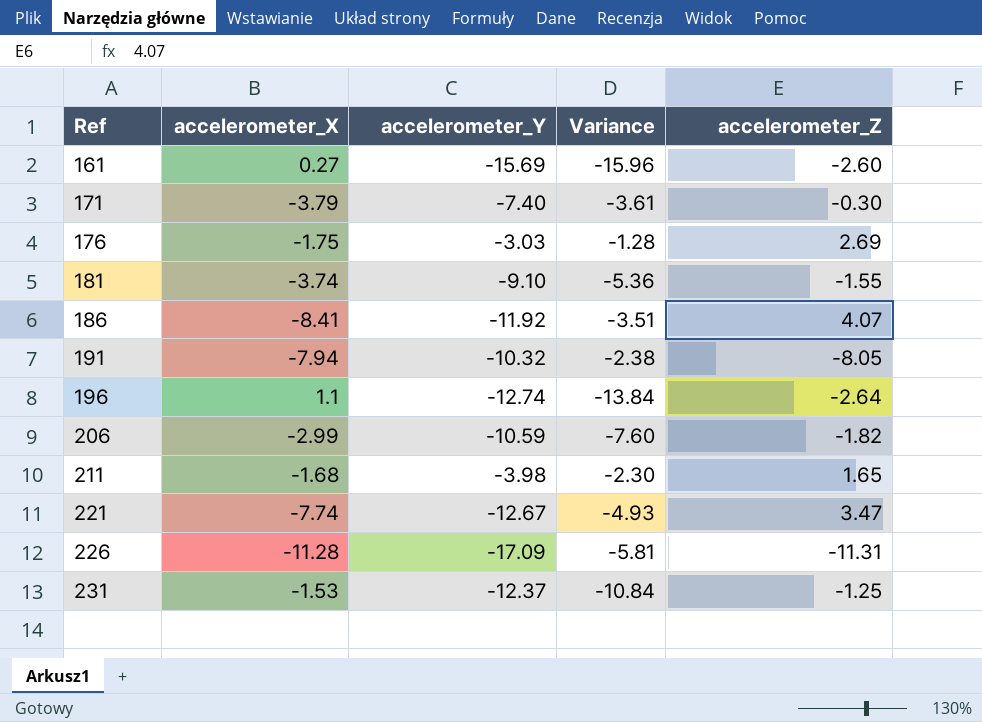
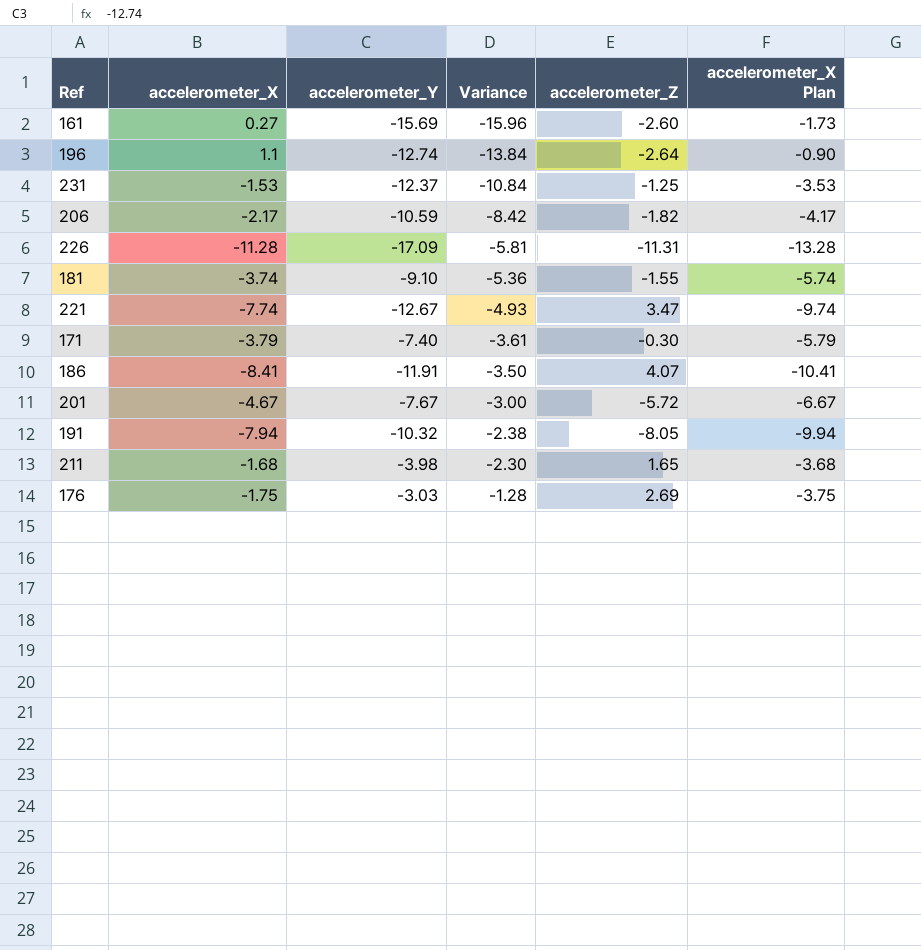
row order: Ref ascending -> Variance ascending
column accelerometer_X Plan | formula: none -> [accelerometer_X] - 2
206 | accelerometer_X: -2.99 -> -2.17
206 | Variance: -7.60 -> -8.42
186 | accelerometer_Y: -11.92 -> -11.91
186 | Variance: -3.51 -> -3.50
row 201: none -> -4.67 | -7.67 | -3.00 | -5.72 | -6.67

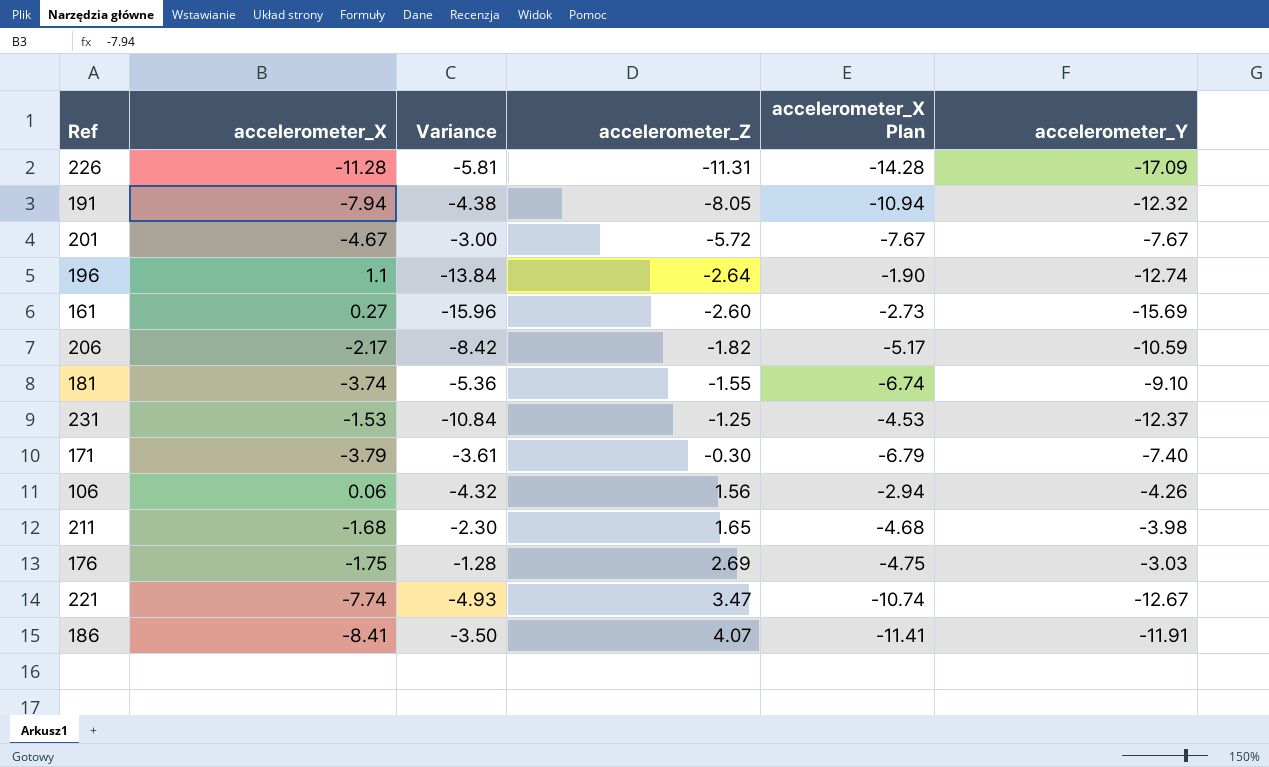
row order: Variance ascending -> accelerometer_Z ascending
column accelerometer_X Plan | formula: [accelerometer_X] - 2 -> [accelerometer_X] - 3
column accelerometer_Y | position: 3 -> 6
191 | Variance: -2.38 -> -4.38
191 | accelerometer_Y: -10.32 -> -12.32
row 106: none -> 0.06 | -4.32 | 1.56 | -2.94 | -4.26

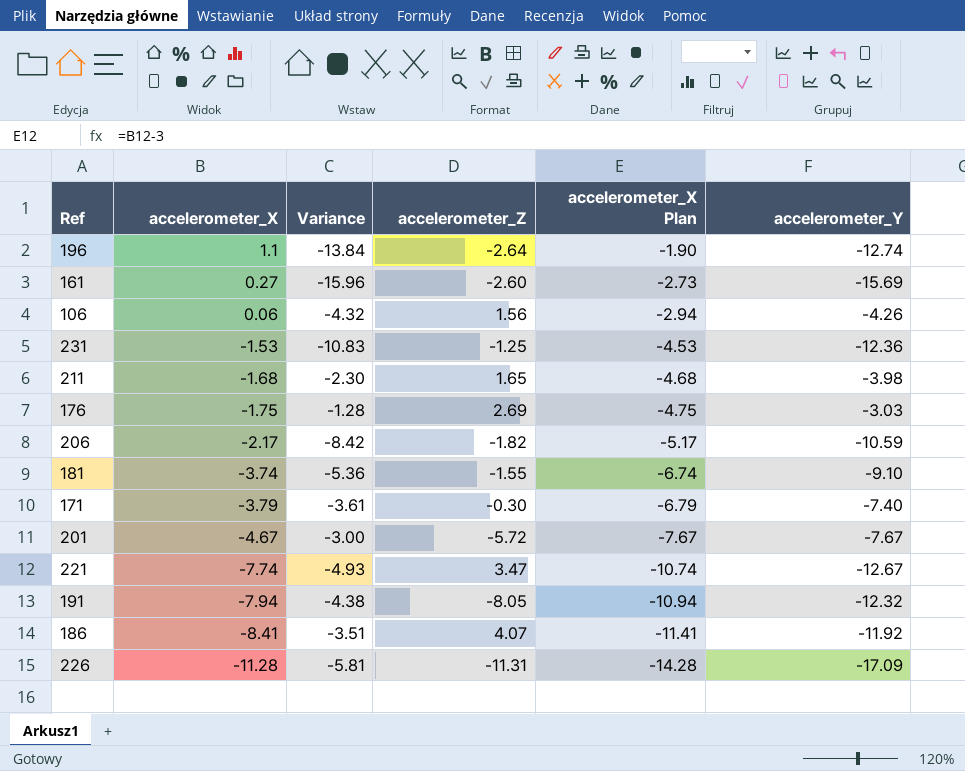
row order: accelerometer_Z ascending -> accelerometer_X descending
231 | Variance: -10.84 -> -10.83
231 | accelerometer_Y: -12.37 -> -12.36
186 | Variance: -3.50 -> -3.51
186 | accelerometer_Y: -11.91 -> -11.92

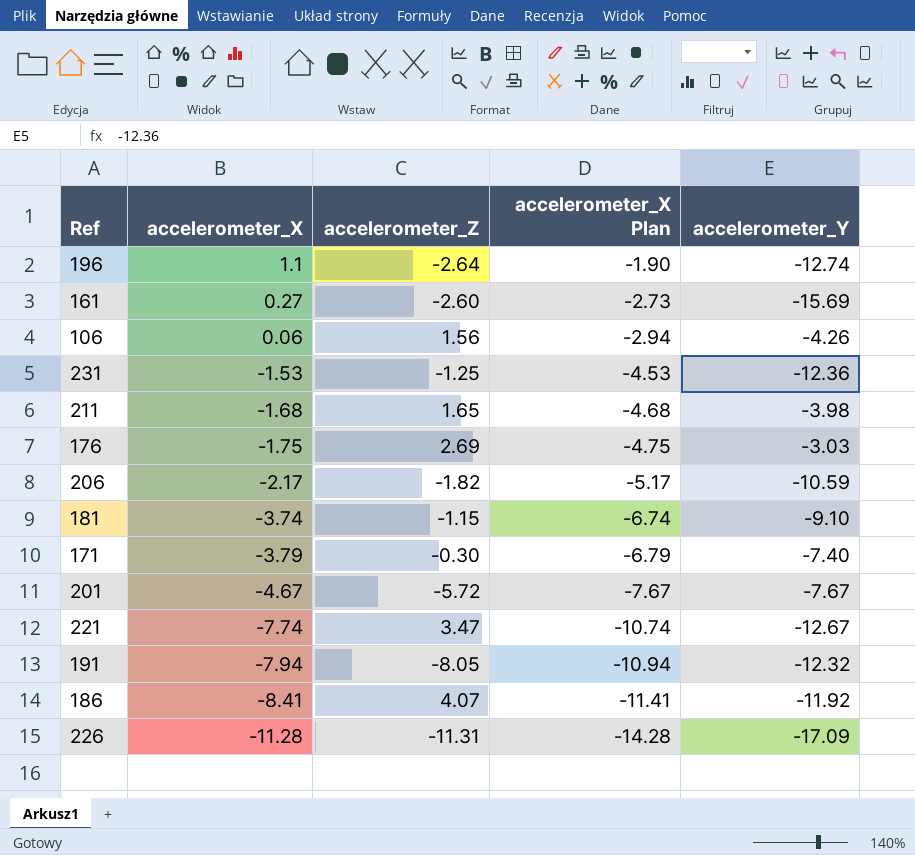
column Variance | formula: [accelerometer_Y] - [accelerometer_X] -> none
181 | accelerometer_Z: -1.55 -> -1.15

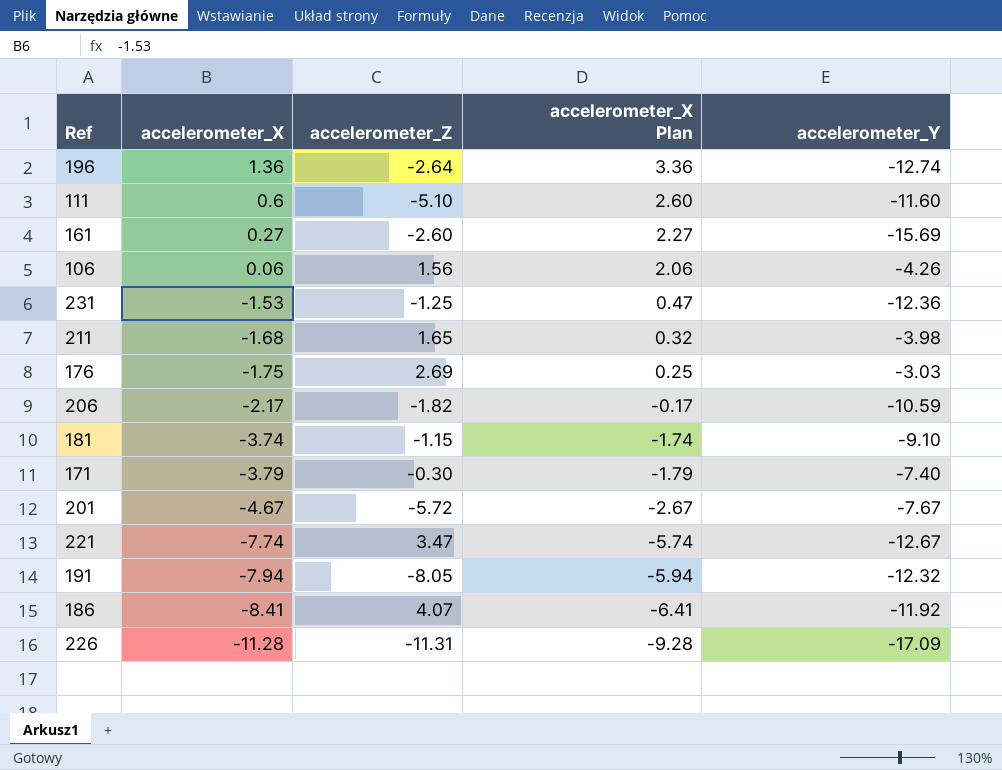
column accelerometer_X Plan | formula: [accelerometer_X] - 3 -> [accelerometer_X] + 2
196 | accelerometer_X: 1.1 -> 1.36
row 111: none -> 0.6 | -5.10 | 2.60 | -11.60

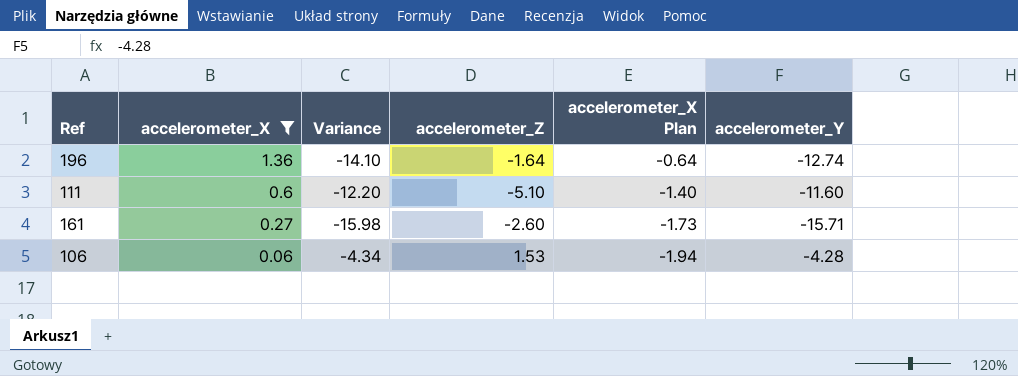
filter: none -> accelerometer_X >= 0.06
column Variance | formula: none -> [accelerometer_Y] - [accelerometer_X]
column accelerometer_X Plan | formula: [accelerometer_X] + 2 -> [accelerometer_X] - 2
196 | accelerometer_Z: -2.64 -> -1.64
161 | accelerometer_Y: -15.69 -> -15.71
106 | accelerometer_Z: 1.56 -> 1.53
106 | accelerometer_Y: -4.26 -> -4.28

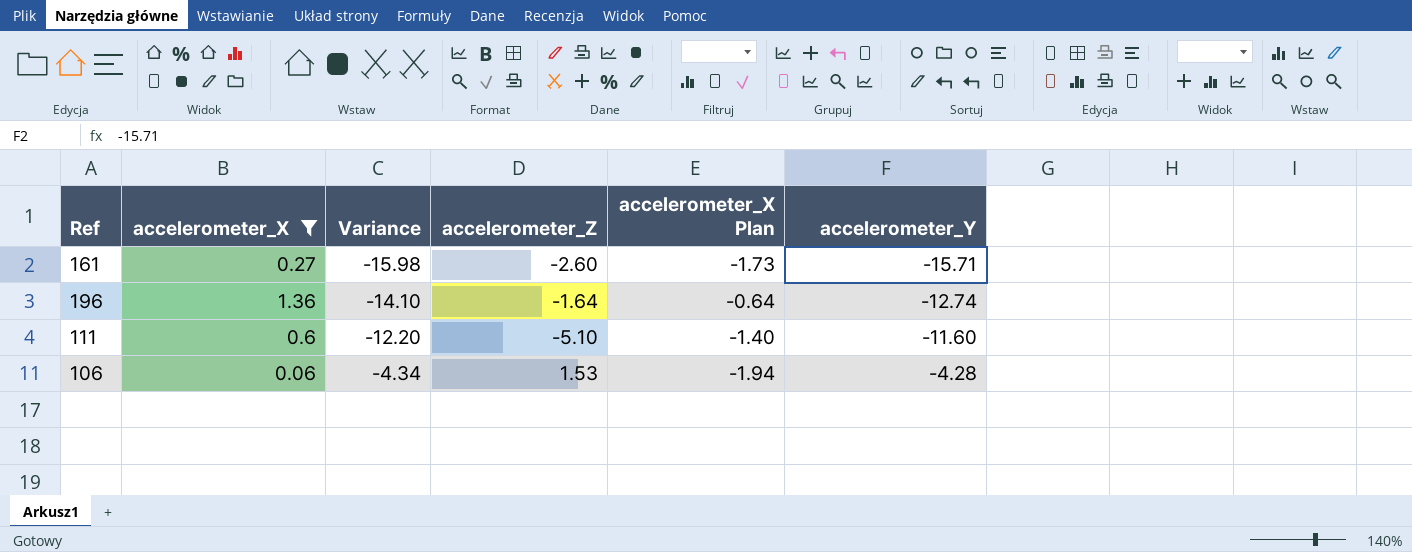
row order: accelerometer_X descending -> Variance ascending

